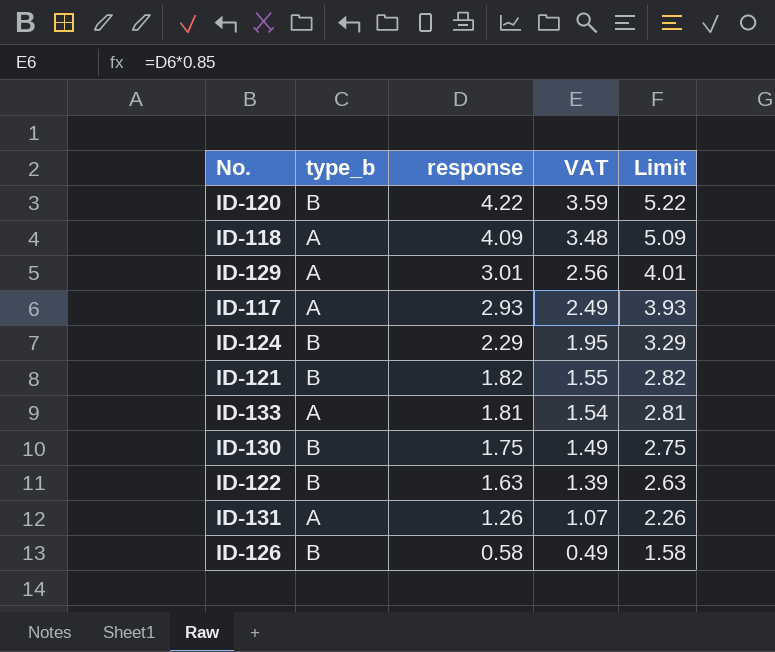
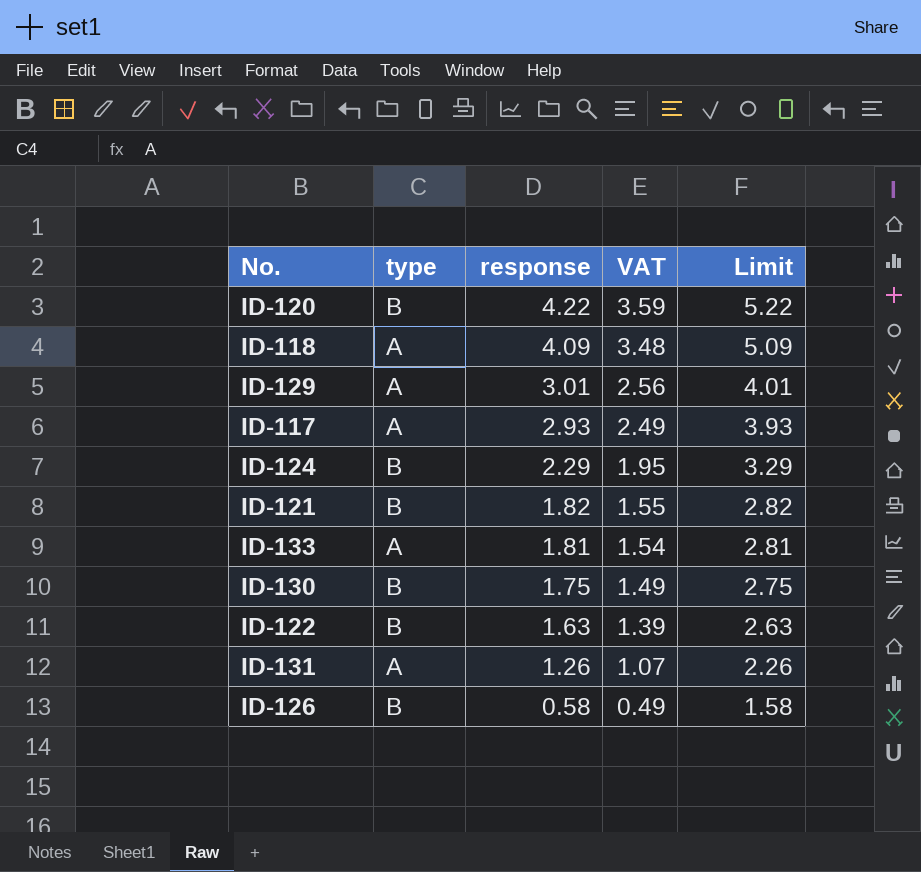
column name: type_b -> type

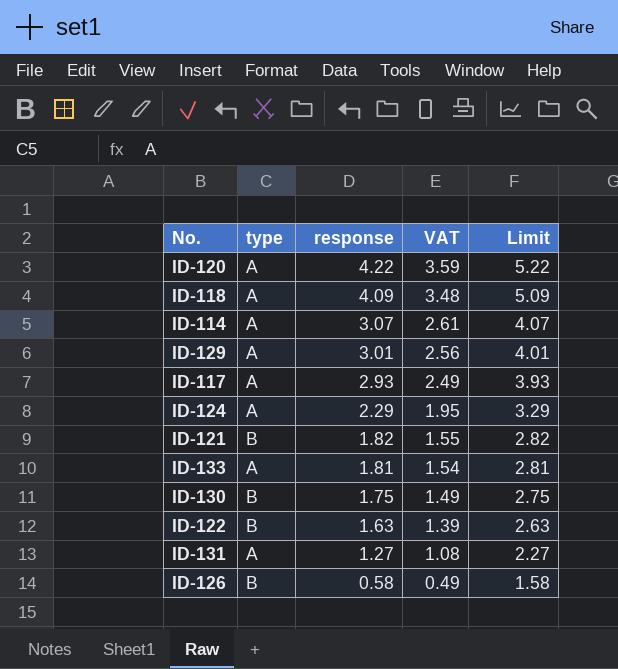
ID-120 | type: B -> A
row ID-114: none -> A | 3.07 | 2.61 | 4.07
ID-124 | type: B -> A
ID-131 | response: 1.26 -> 1.27
ID-131 | VAT: 1.07 -> 1.08
ID-131 | Limit: 2.26 -> 2.27

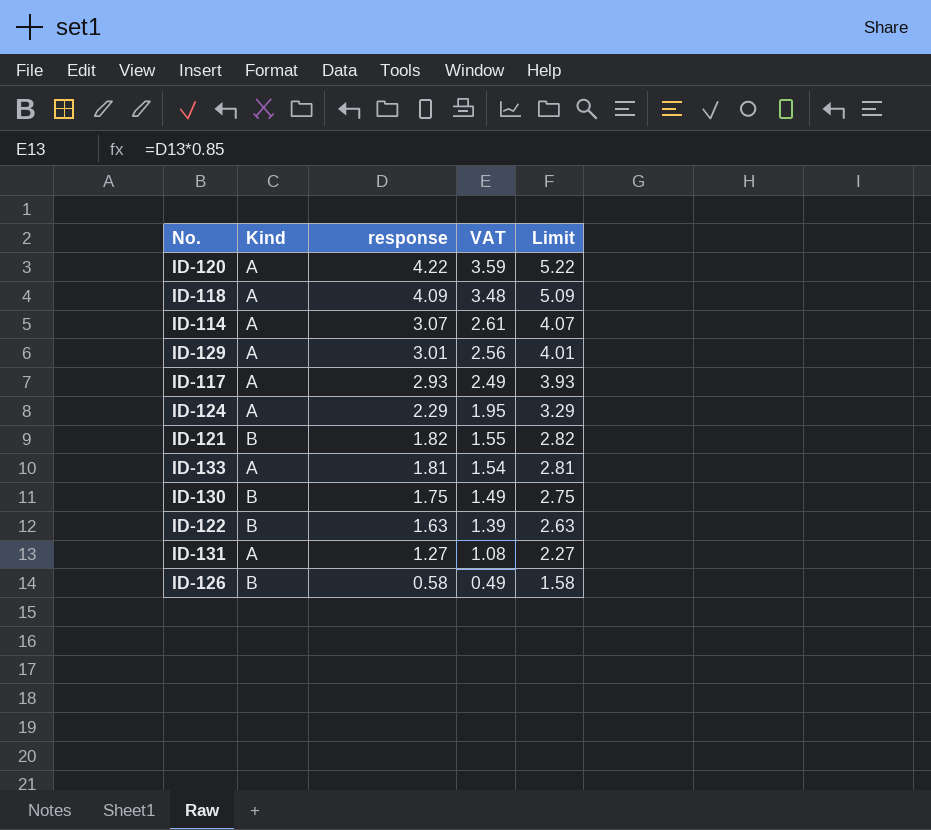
column name: type -> Kind

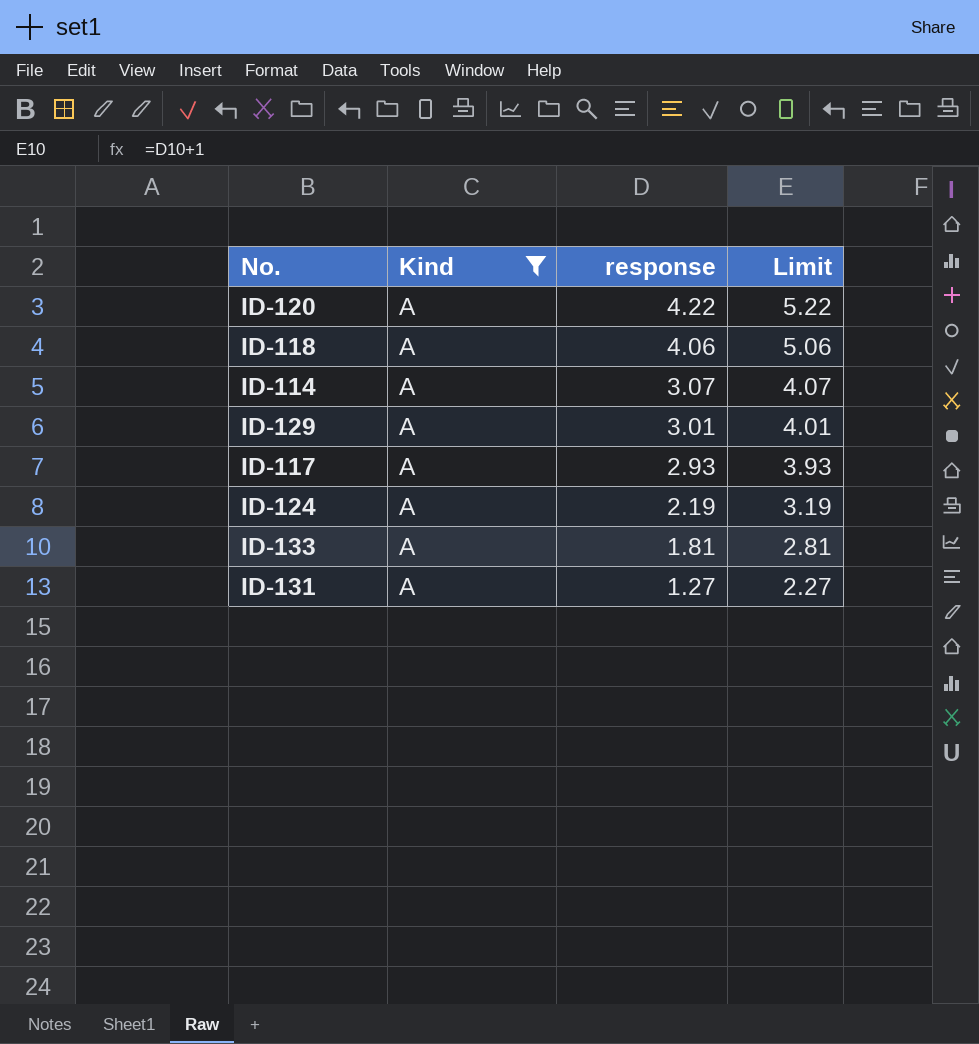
filter: none -> Kind = A
column VAT | formula: [response] * 0.85 -> none
ID-118 | response: 4.09 -> 4.06
ID-118 | Limit: 5.09 -> 5.06
ID-124 | response: 2.29 -> 2.19
ID-124 | Limit: 3.29 -> 3.19

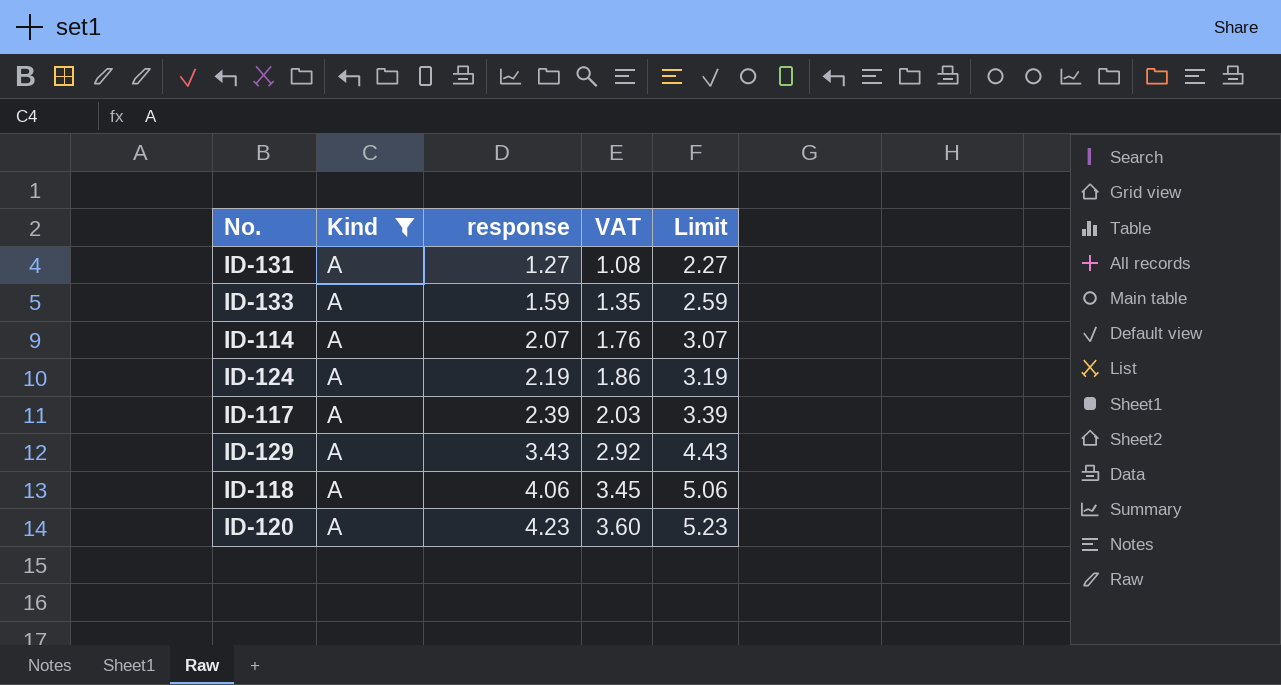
row order: response descending -> response ascending
column VAT | formula: none -> [response] * 0.85
ID-133 | response: 1.81 -> 1.59
ID-133 | Limit: 2.81 -> 2.59
ID-114 | response: 3.07 -> 2.07
ID-114 | Limit: 4.07 -> 3.07
ID-117 | response: 2.93 -> 2.39
ID-117 | Limit: 3.93 -> 3.39
ID-129 | response: 3.01 -> 3.43
ID-129 | Limit: 4.01 -> 4.43
ID-120 | response: 4.22 -> 4.23
ID-120 | Limit: 5.22 -> 5.23

